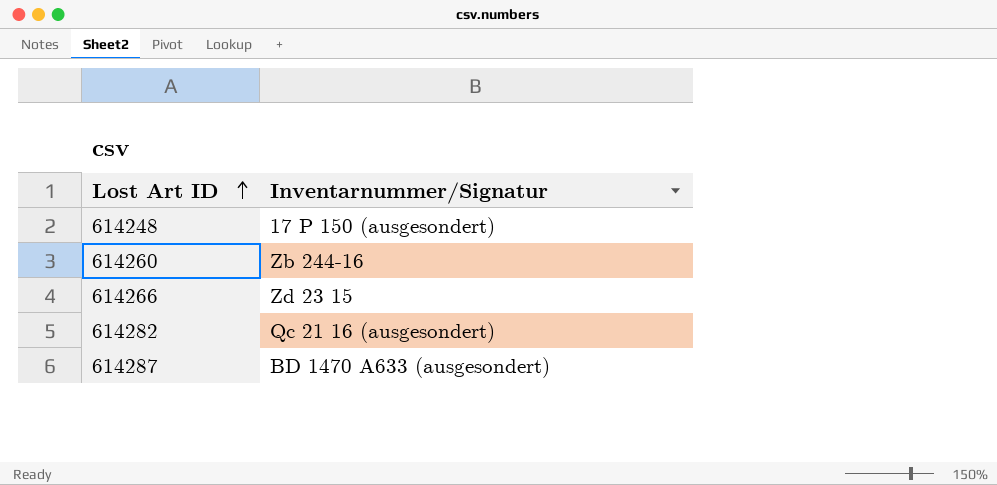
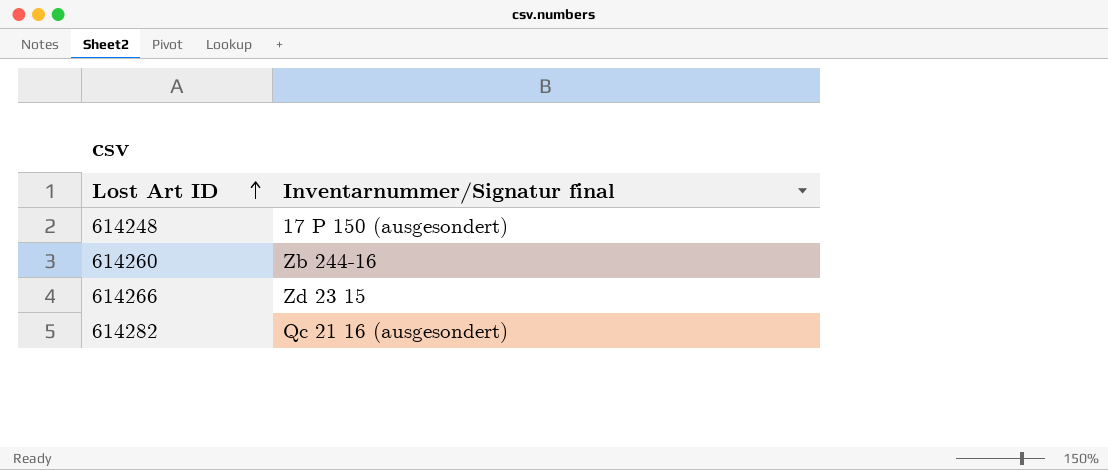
column name: Inventarnummer/Signatur -> Inventarnummer/Signatur final
row 614287: BD 1470 A633 (ausgesondert) -> none

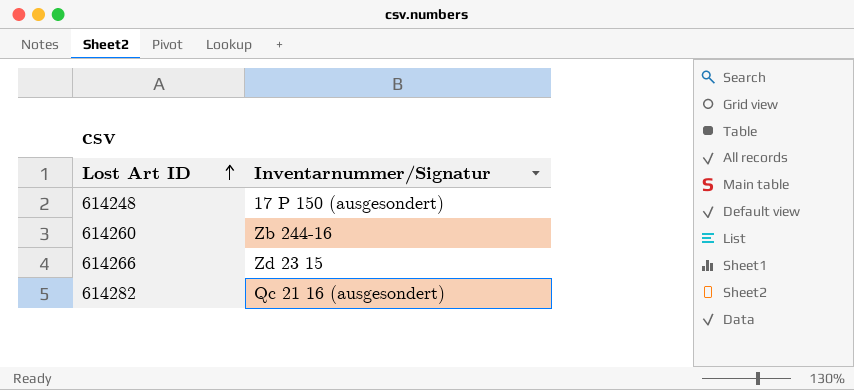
column name: Inventarnummer/Signatur final -> Inventarnummer/Signatur

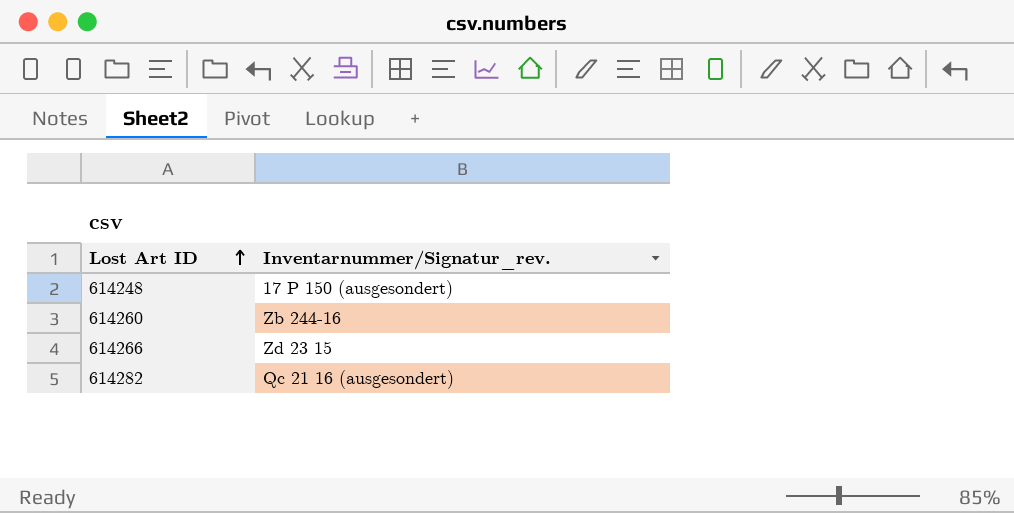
column name: Inventarnummer/Signatur -> Inventarnummer/Signatur_rev.

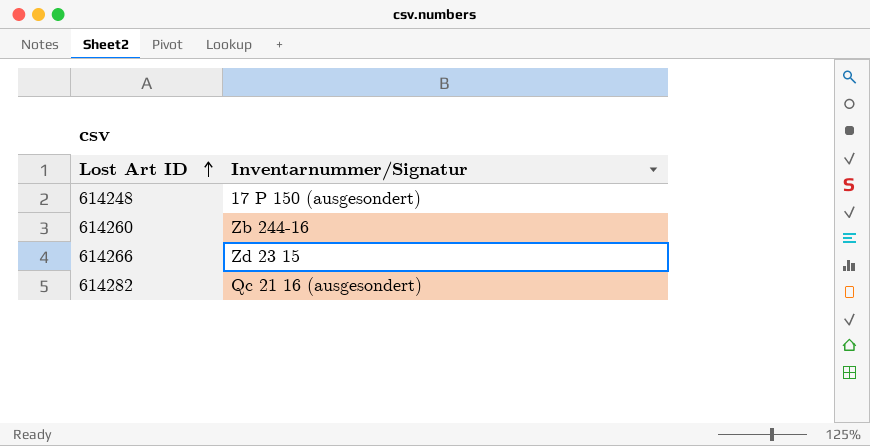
column name: Inventarnummer/Signatur_rev. -> Inventarnummer/Signatur

